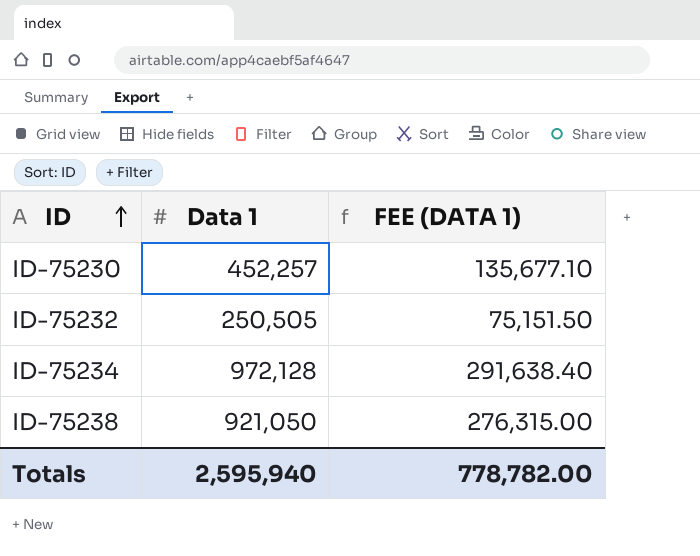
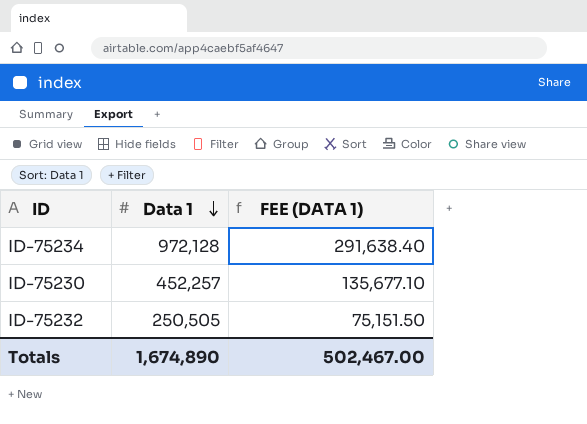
row order: ID ascending -> Data 1 descending
row ID-75238: 921,050 | 276,315.00 -> none
Totals | Data 1: 2,595,940 -> 1,674,890
Totals | FEE (DATA 1): 778,782.00 -> 502,467.00

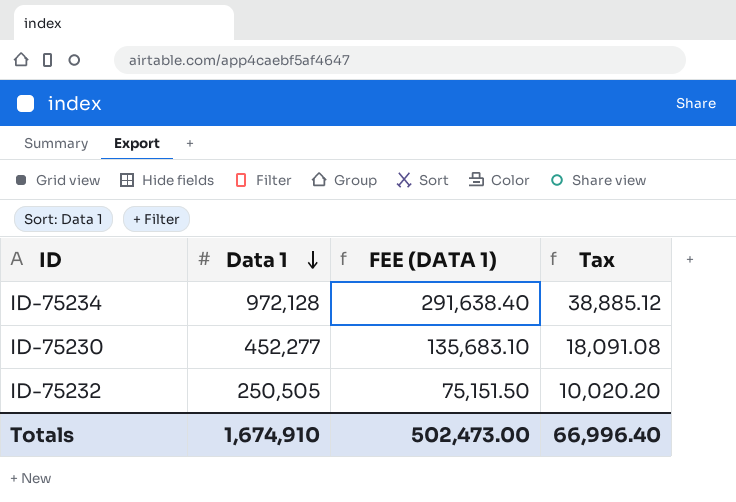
column Tax | formula: none -> [Data 1] * 0.04
ID-75230 | Data 1: 452,257 -> 452,277
ID-75230 | FEE (DATA 1): 135,677.10 -> 135,683.10
Totals | Data 1: 1,674,890 -> 1,674,910
Totals | FEE (DATA 1): 502,467.00 -> 502,473.00

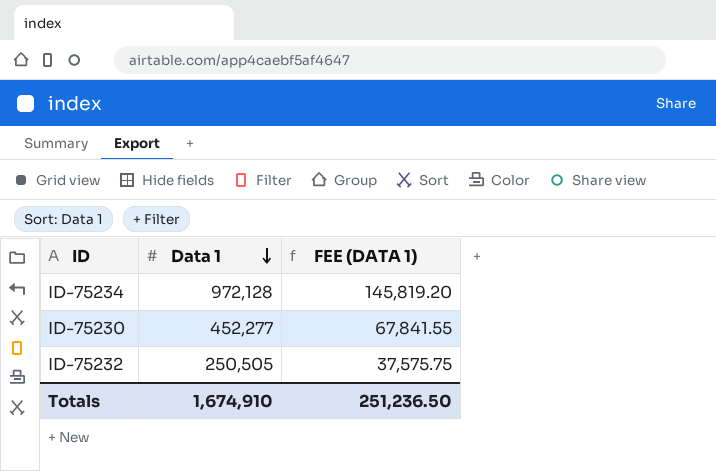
column Tax | formula: [Data 1] * 0.04 -> none
column FEE (DATA 1) | formula: [Data 1] * 0.3 -> [Data 1] * 0.15
Totals | FEE (DATA 1): 502,473.00 -> 251,236.50

